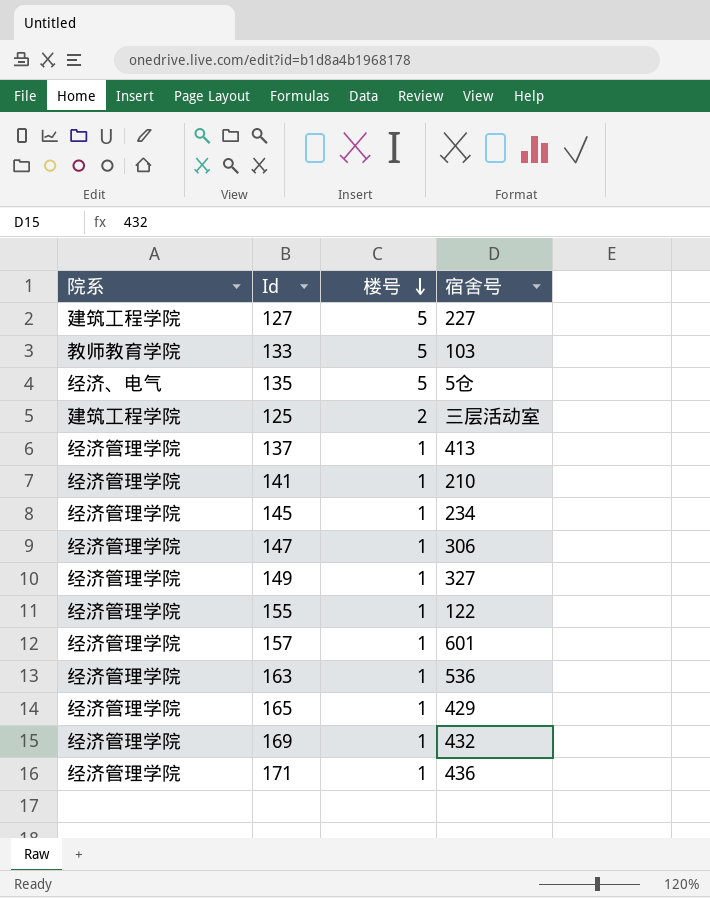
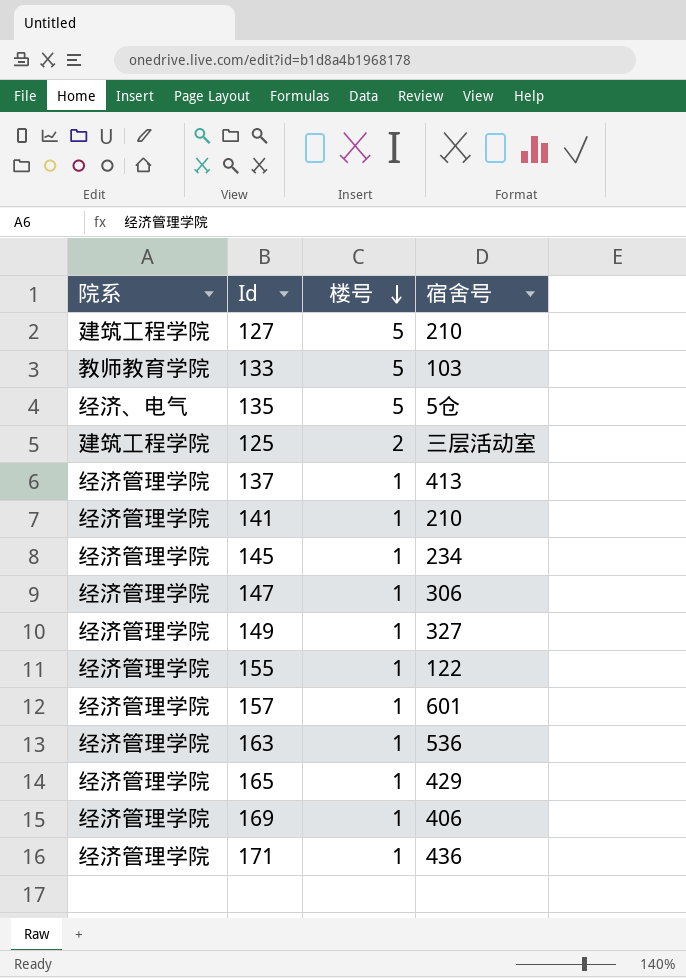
127 | 宿舍号: 227 -> 210
169 | 宿舍号: 432 -> 406

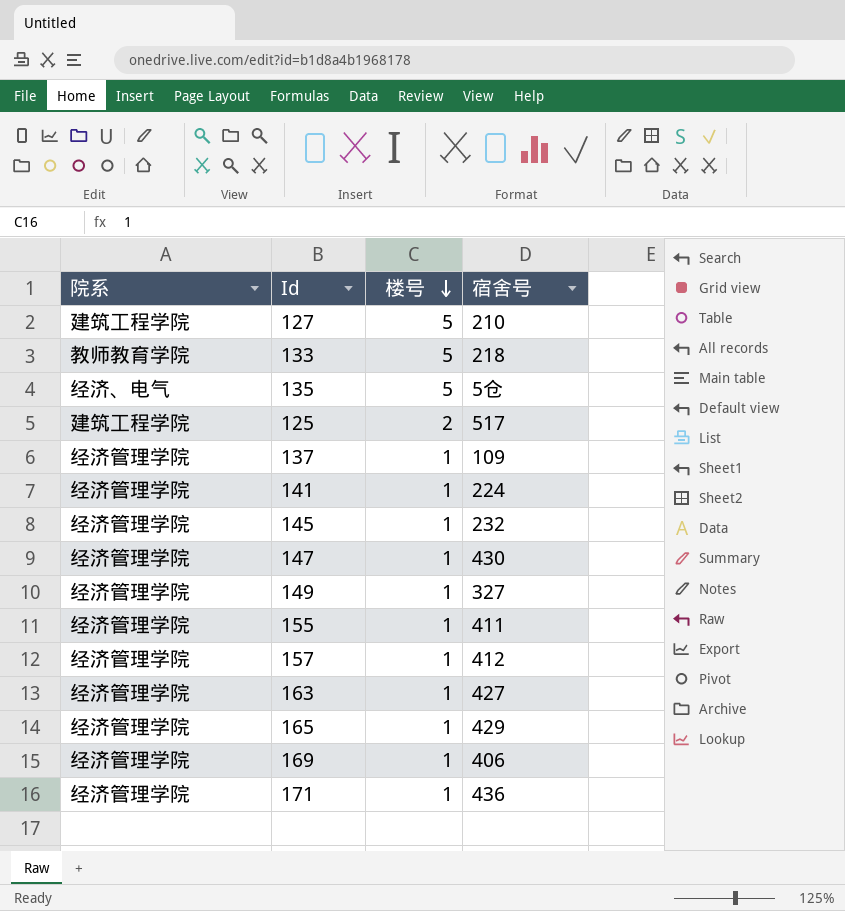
133 | 宿舍号: 103 -> 218
125 | 宿舍号: 三层活动室 -> 517
137 | 宿舍号: 413 -> 109
141 | 宿舍号: 210 -> 224
145 | 宿舍号: 234 -> 232
147 | 宿舍号: 306 -> 430
155 | 宿舍号: 122 -> 411
157 | 宿舍号: 601 -> 412
163 | 宿舍号: 536 -> 427

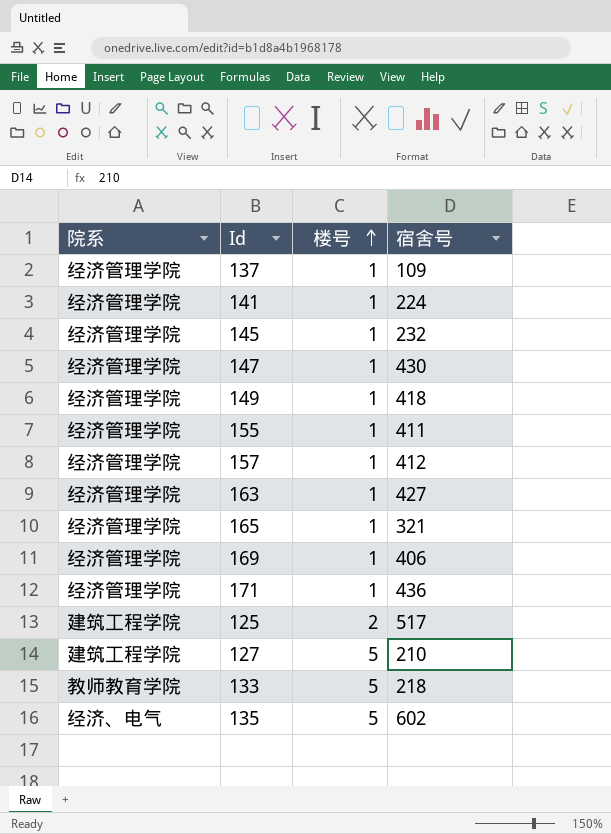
row order: 楼号 descending -> 楼号 ascending
149 | 宿舍号: 327 -> 418
165 | 宿舍号: 429 -> 321
135 | 宿舍号: 5仓 -> 602

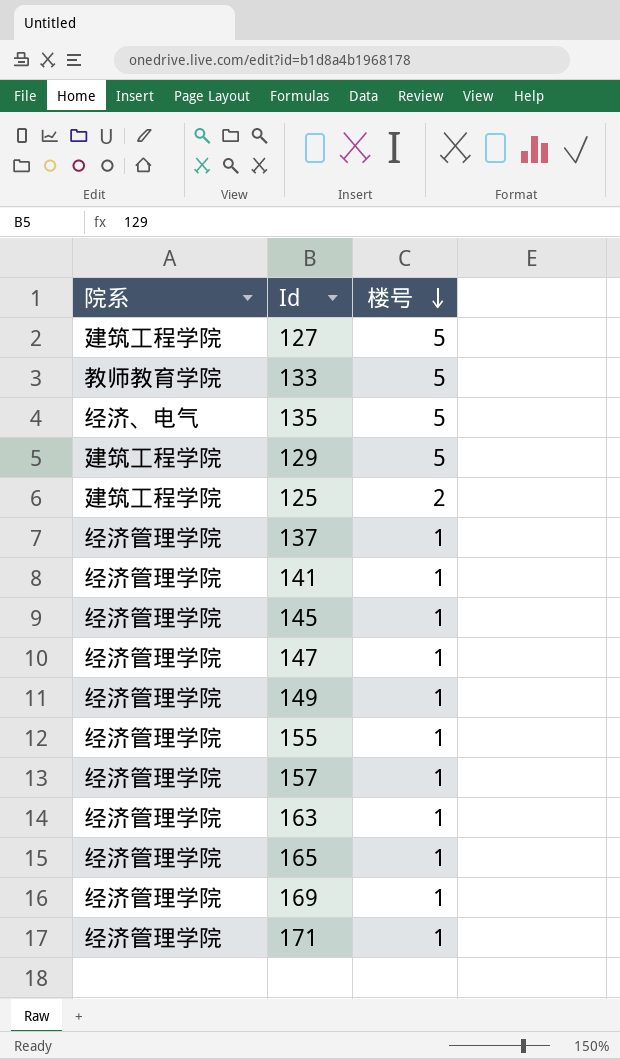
row order: 楼号 ascending -> 楼号 descending
column 宿舍号 | position: 4 -> none
row 129: none -> 建筑工程学院 | 5

